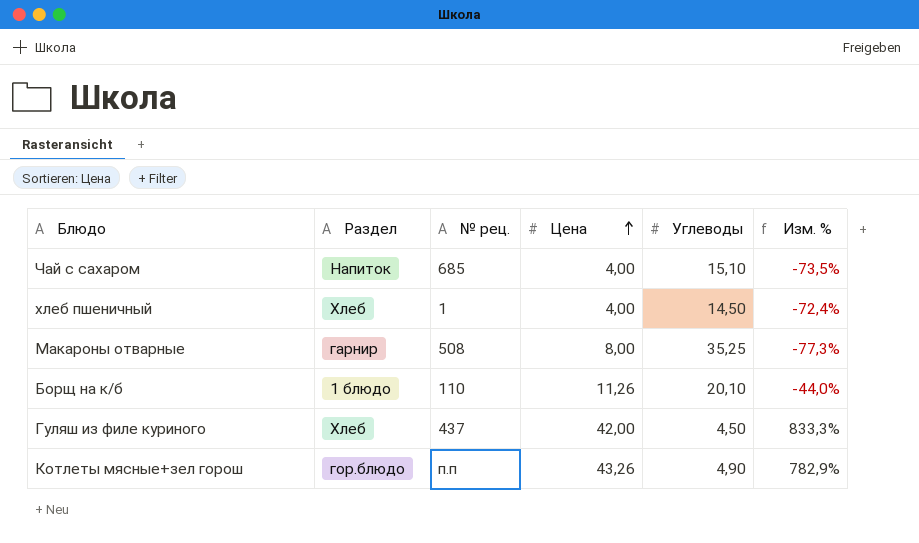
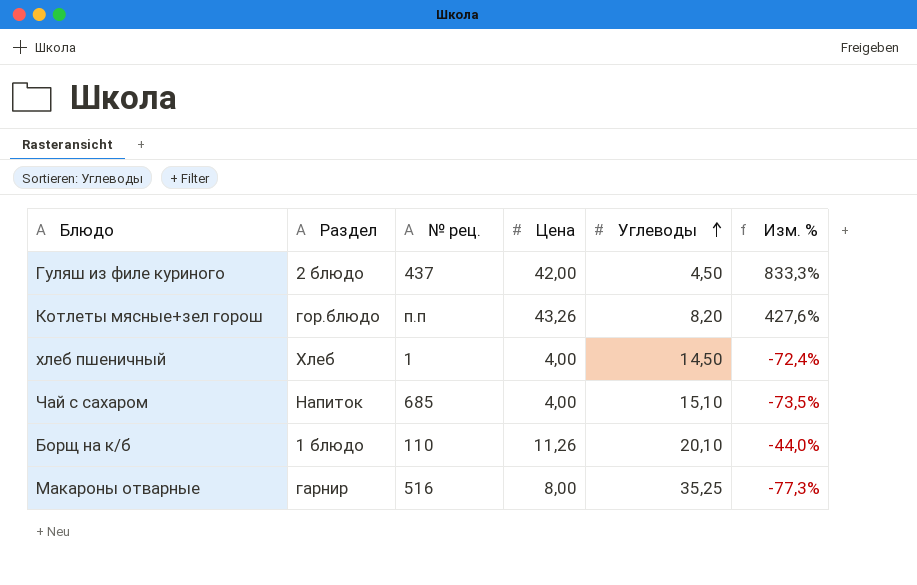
row order: Цена ascending -> Углеводы ascending
Гуляш из филе куриного | Раздел: Хлеб -> 2 блюдо
Котлеты мясные+зел горош | Углеводы: 4,90 -> 8,20
Котлеты мясные+зел горош | Изм. %: 782,9% -> 427,6%
Макароны отварные | № рец.: 508 -> 516

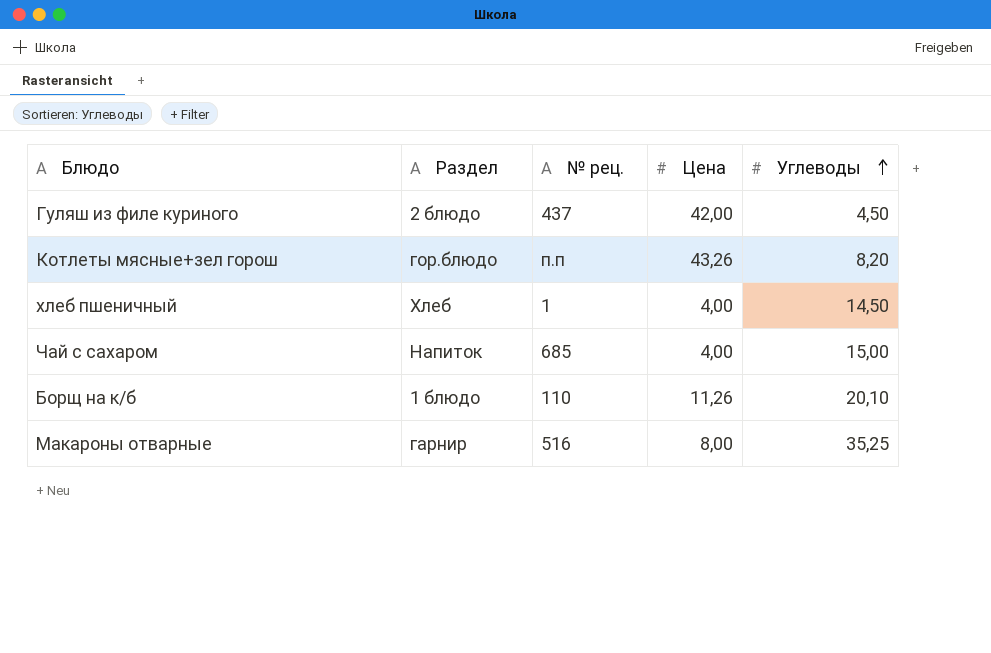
column Изм. % | formula: ([Цена] - [Углеводы]) / [Углеводы] -> none
Чай с сахаром | Углеводы: 15,10 -> 15,00

